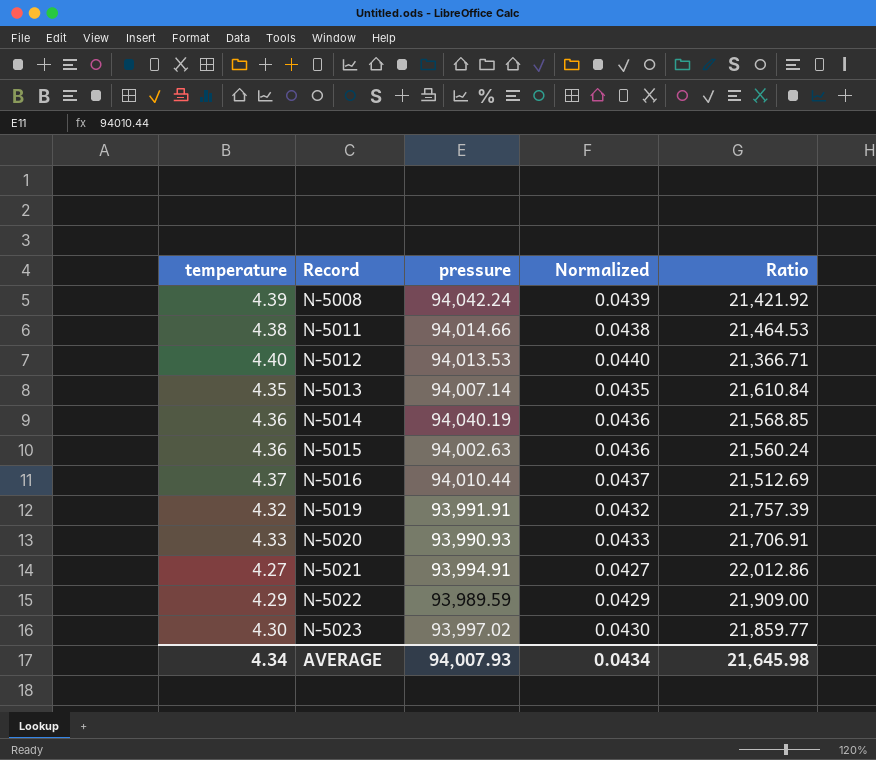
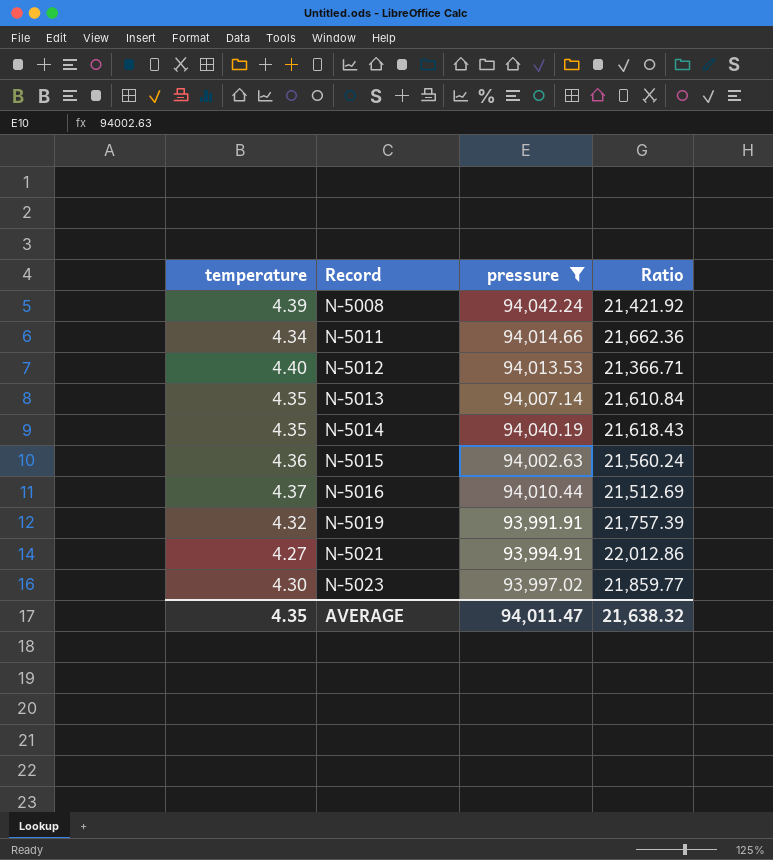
filter: none -> pressure >= 93,991.91
column Normalized | formula: [temperature] * 0.01 -> none
N-5011 | temperature: 4.38 -> 4.34
N-5011 | Ratio: 21,464.53 -> 21,662.36
N-5014 | temperature: 4.36 -> 4.35
N-5014 | Ratio: 21,568.85 -> 21,618.43
AVERAGE | temperature: 4.34 -> 4.35
AVERAGE | pressure: 94,007.93 -> 94,011.47
AVERAGE | Ratio: 21,645.98 -> 21,638.32

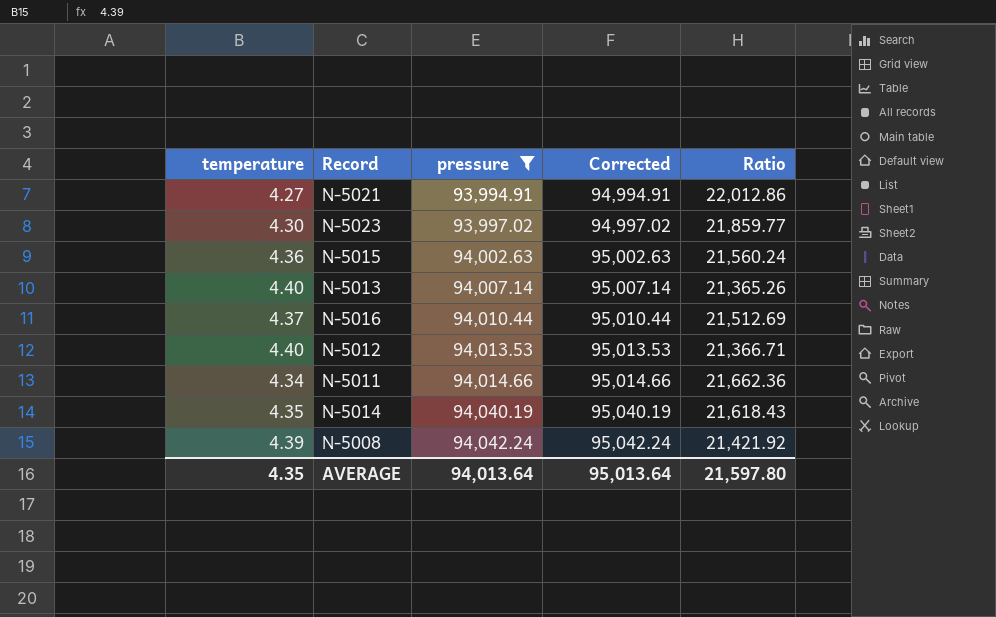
row order: Record ascending -> pressure ascending
column Corrected | formula: none -> [pressure] + 1000
row N-5019: 4.32 | 93,991.91 | 21,757.39 -> none
N-5013 | temperature: 4.35 -> 4.40
N-5013 | Ratio: 21,610.84 -> 21,365.26
AVERAGE | pressure: 94,011.47 -> 94,013.64
AVERAGE | Ratio: 21,638.32 -> 21,597.80

